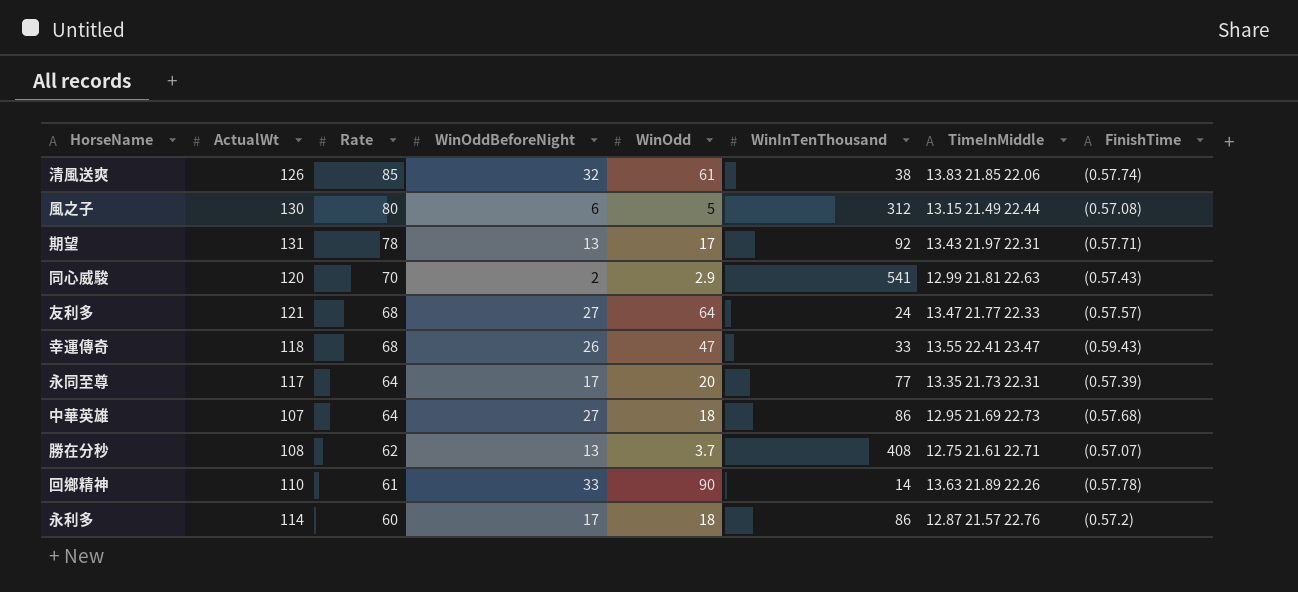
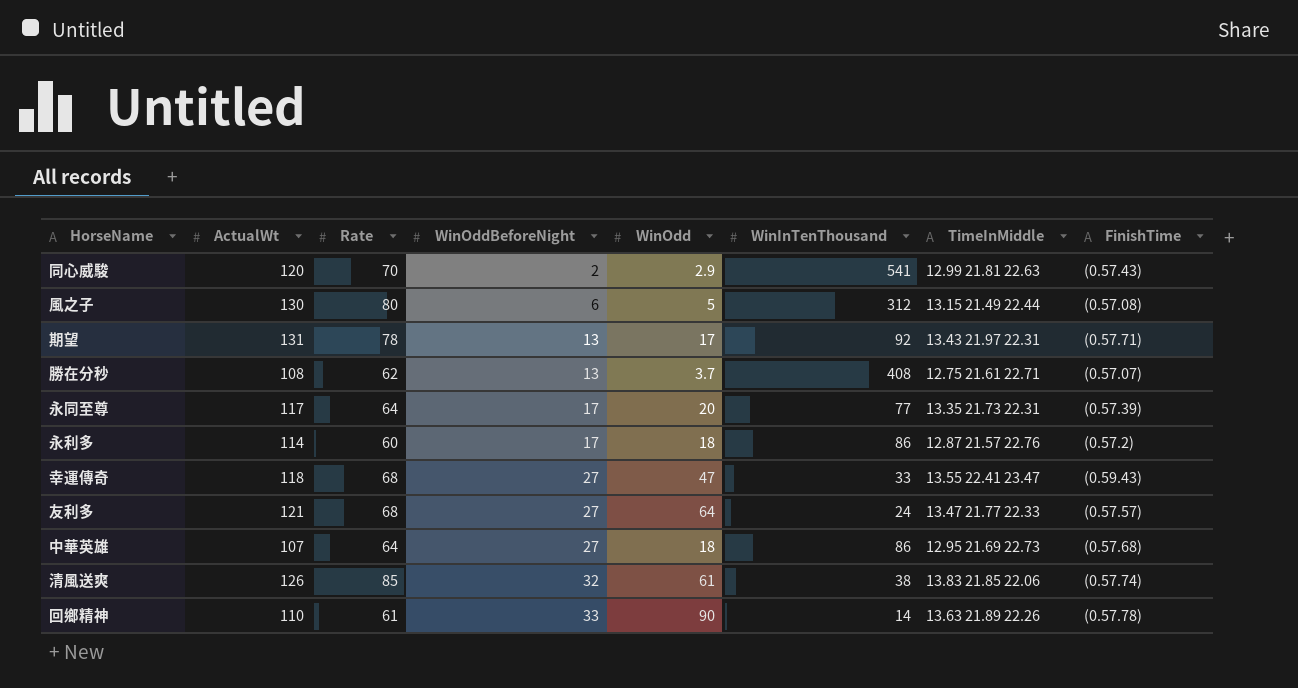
row order: Rate descending -> WinOddBeforeNight ascending
幸運傳奇 | WinOddBeforeNight: 26 -> 27

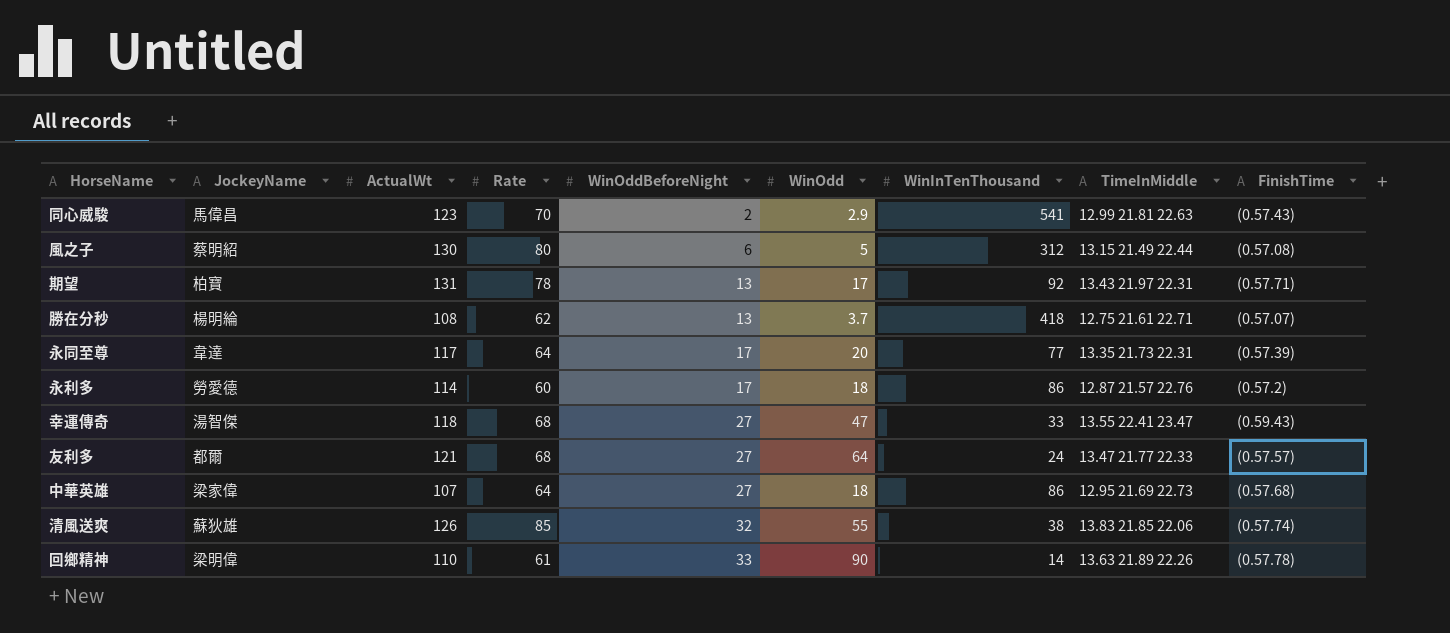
column JockeyName | position: none -> 2
同心威駿 | ActualWt: 120 -> 123
勝在分秒 | WinInTenThousand: 408 -> 418
清風送爽 | WinOdd: 61 -> 55

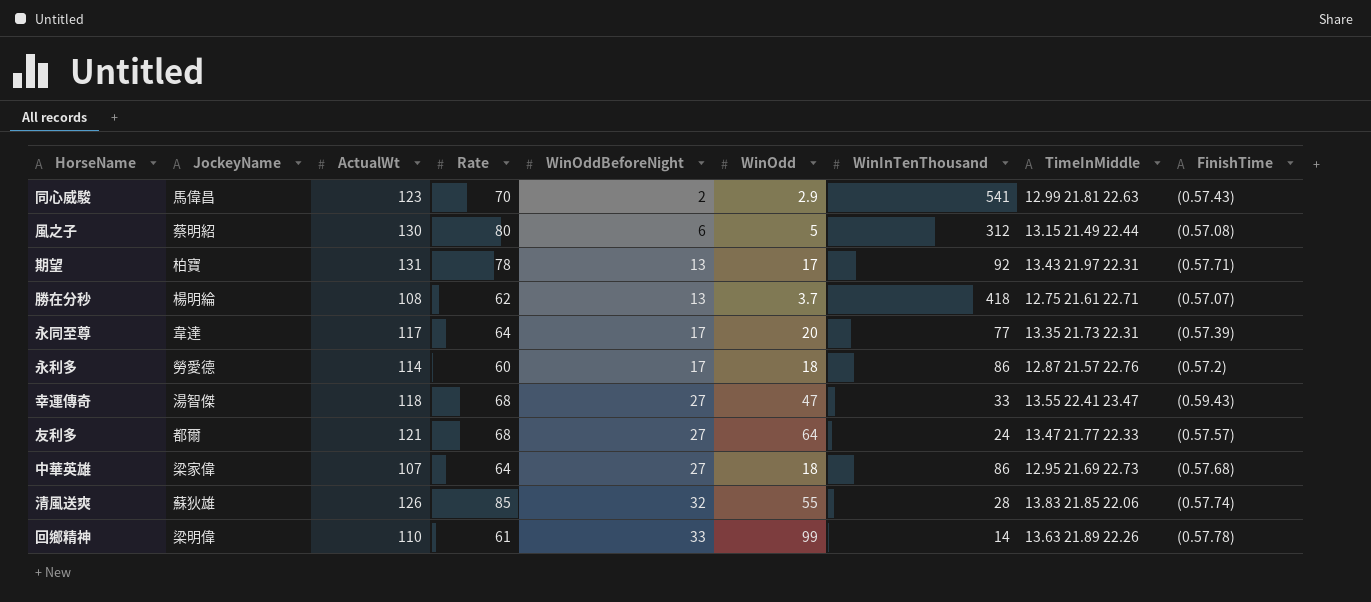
清風送爽 | WinInTenThousand: 38 -> 28
回鄉精神 | WinOdd: 90 -> 99

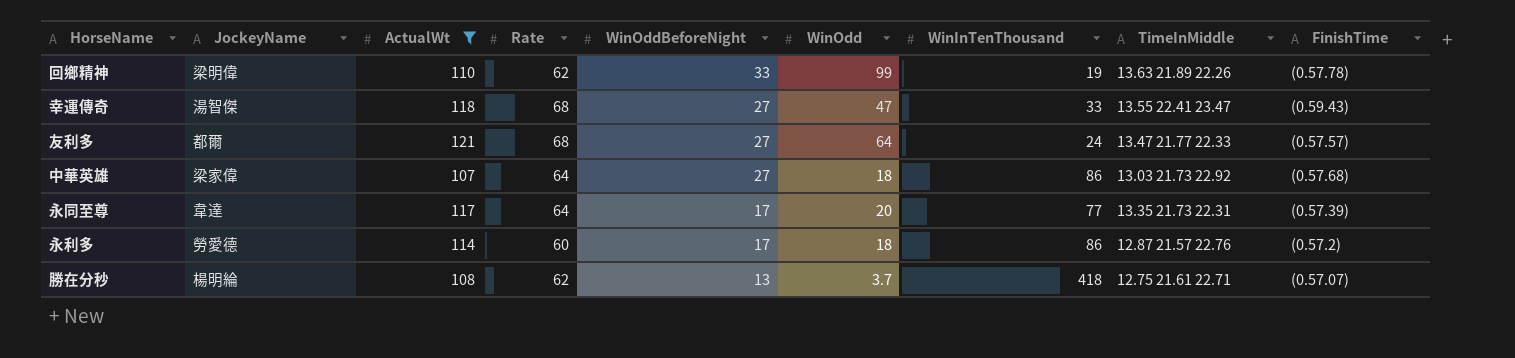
filter: none -> ActualWt <= 121
row order: WinOddBeforeNight ascending -> WinOddBeforeNight descending
回鄉精神 | Rate: 61 -> 62
回鄉精神 | WinInTenThousand: 14 -> 19
中華英雄 | TimeInMiddle: 12.95 21.69 22.73 -> 13.03 21.73 22.92

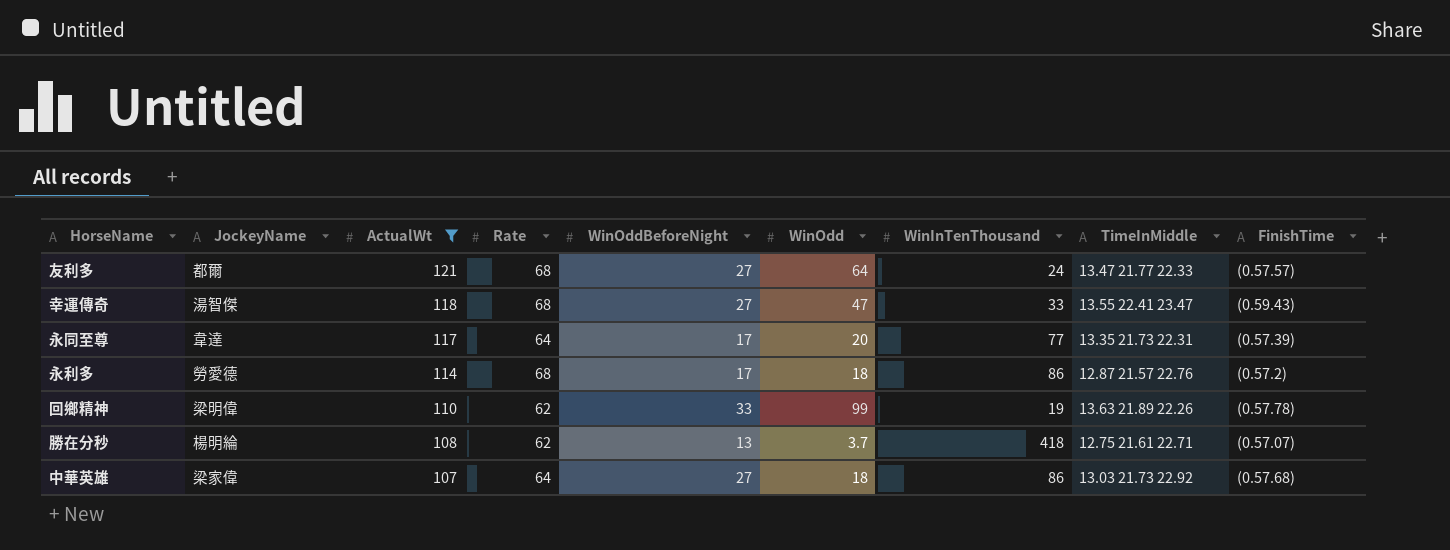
row order: WinOddBeforeNight descending -> ActualWt descending
永利多 | Rate: 60 -> 68

